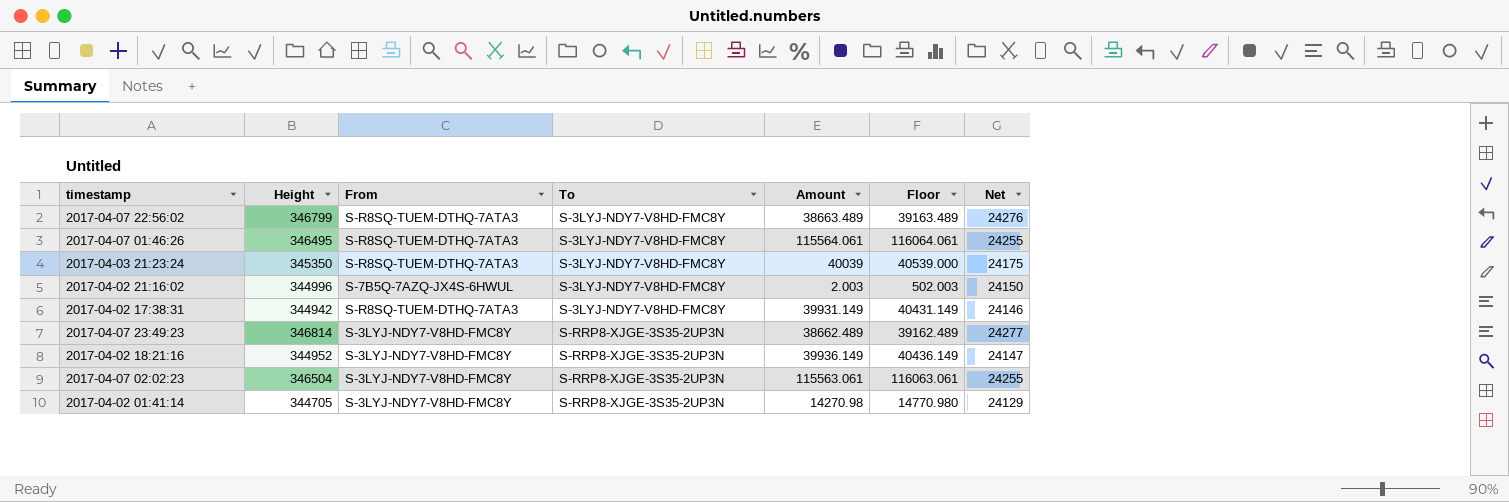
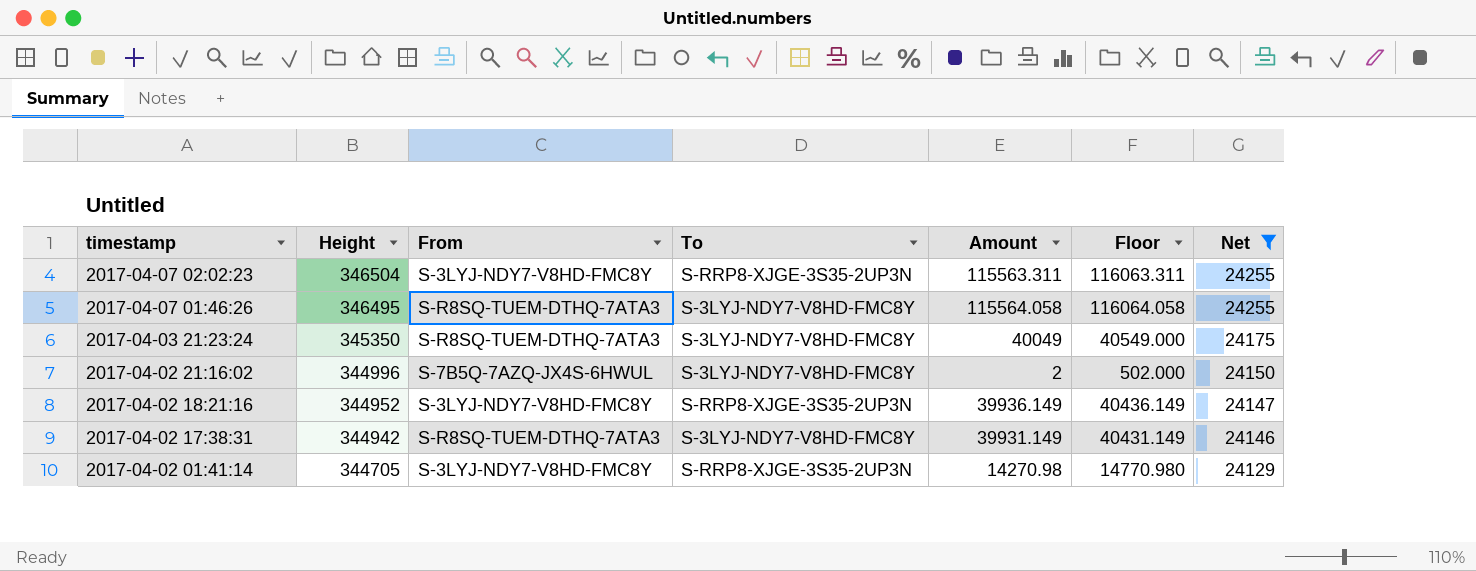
filter: none -> Net <= 24255
row order: To ascending -> timestamp descending
2017-04-07 02:02:23 | Amount: 115563.061 -> 115563.311
2017-04-07 02:02:23 | Floor: 116063.061 -> 116063.311
2017-04-07 01:46:26 | Amount: 115564.061 -> 115564.058
2017-04-07 01:46:26 | Floor: 116064.061 -> 116064.058
2017-04-03 21:23:24 | Amount: 40039 -> 40049
2017-04-03 21:23:24 | Floor: 40539.000 -> 40549.000
2017-04-02 21:16:02 | Amount: 2.003 -> 2
2017-04-02 21:16:02 | Floor: 502.003 -> 502.000

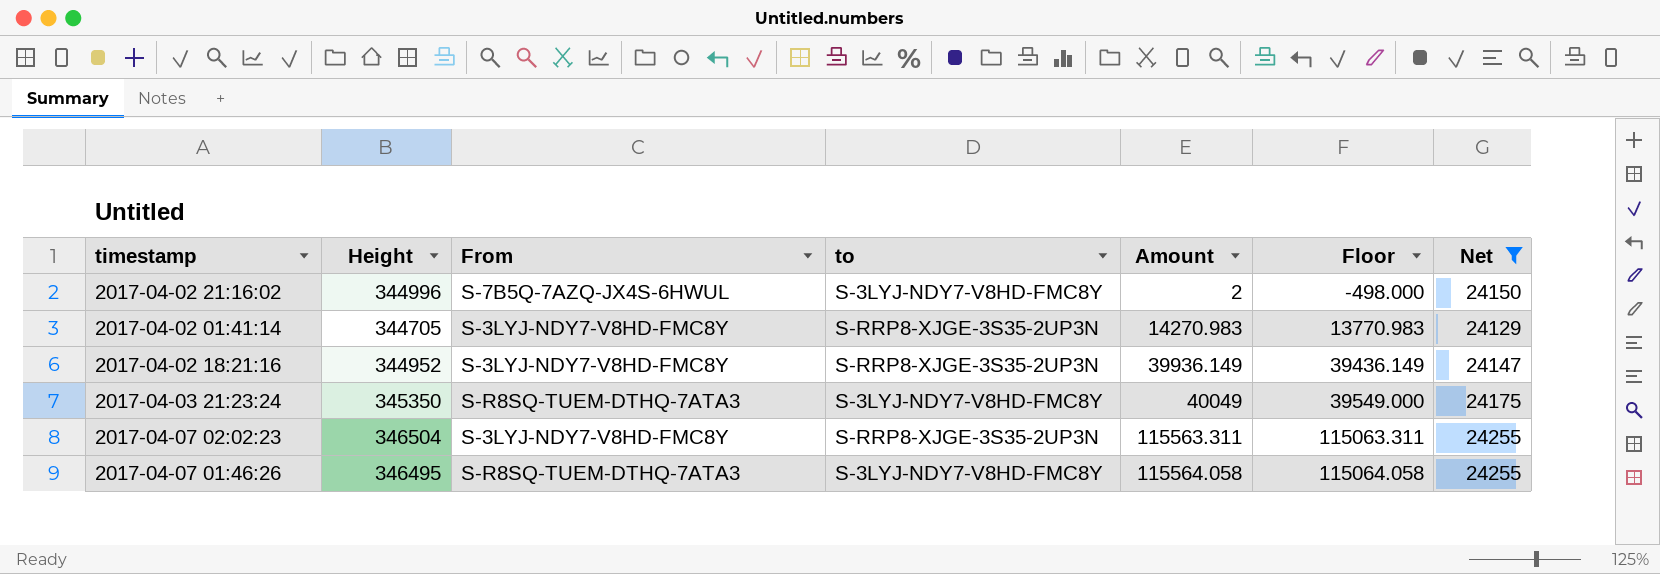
row order: timestamp descending -> Amount ascending
column name: To -> to
column Floor | formula: [Amount] + 500 -> [Amount] - 500
row 2017-04-02 17:38:31: 344942 | S-R8SQ-TUEM-DTHQ-7ATA3 | S-3LYJ-NDY7-V8HD-FMC8Y | 39931.149 | 40431.149 | 24146 -> none
2017-04-02 01:41:14 | Amount: 14270.98 -> 14270.983

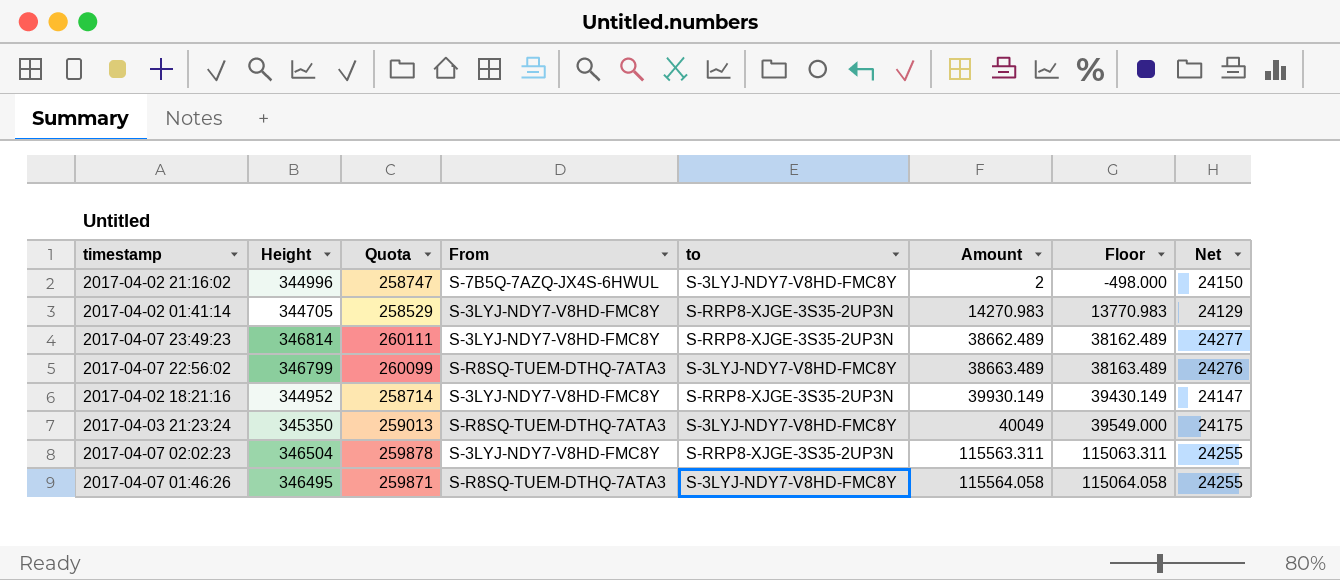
filter: Net <= 24255 -> none
column Quota | formula: none -> [Height] * 0.75
2017-04-02 18:21:16 | Amount: 39936.149 -> 39930.149
2017-04-02 18:21:16 | Floor: 39436.149 -> 39430.149

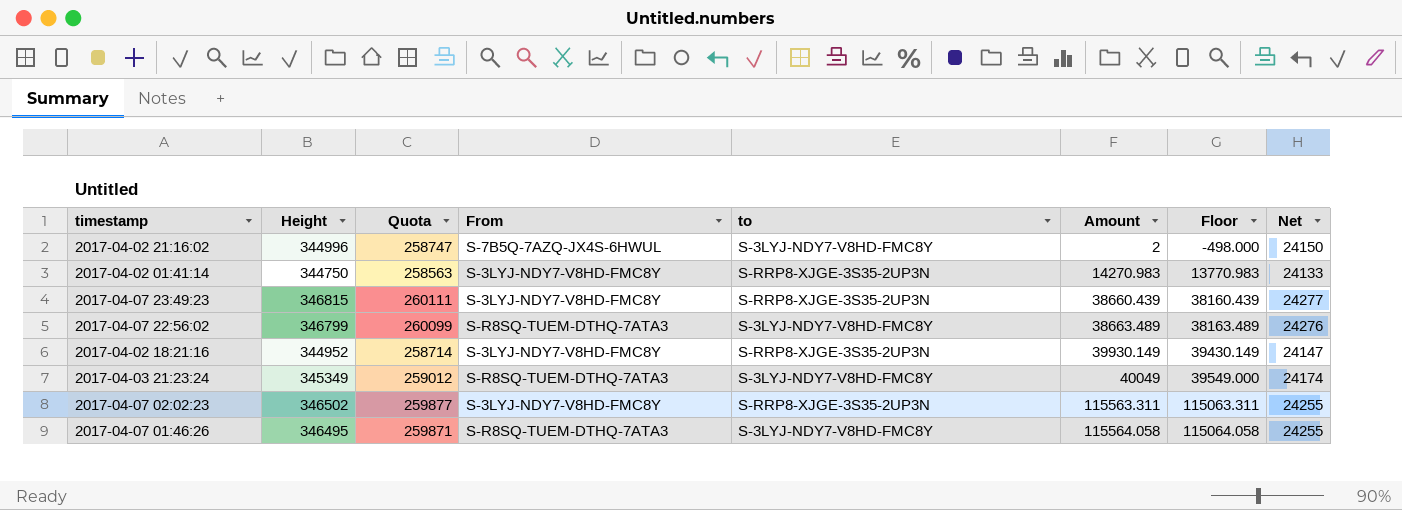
2017-04-02 01:41:14 | Height: 344705 -> 344750
2017-04-02 01:41:14 | Quota: 258529 -> 258563
2017-04-02 01:41:14 | Net: 24129 -> 24133
2017-04-07 23:49:23 | Height: 346814 -> 346815
2017-04-07 23:49:23 | Amount: 38662.489 -> 38660.439
2017-04-07 23:49:23 | Floor: 38162.489 -> 38160.439
2017-04-03 21:23:24 | Height: 345350 -> 345349
2017-04-03 21:23:24 | Quota: 259013 -> 259012
2017-04-03 21:23:24 | Net: 24175 -> 24174
2017-04-07 02:02:23 | Height: 346504 -> 346502
2017-04-07 02:02:23 | Quota: 259878 -> 259877

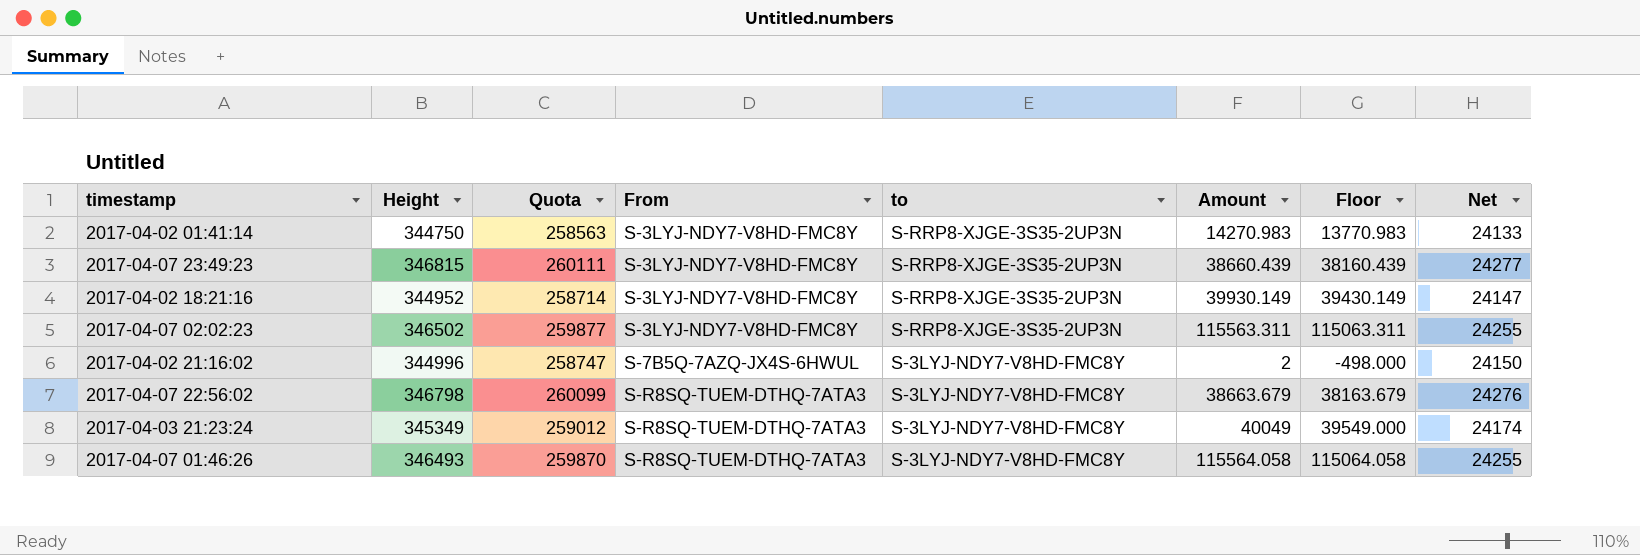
row order: Amount ascending -> From ascending
2017-04-07 22:56:02 | Height: 346799 -> 346798
2017-04-07 22:56:02 | Amount: 38663.489 -> 38663.679
2017-04-07 22:56:02 | Floor: 38163.489 -> 38163.679
2017-04-07 01:46:26 | Height: 346495 -> 346493
2017-04-07 01:46:26 | Quota: 259871 -> 259870

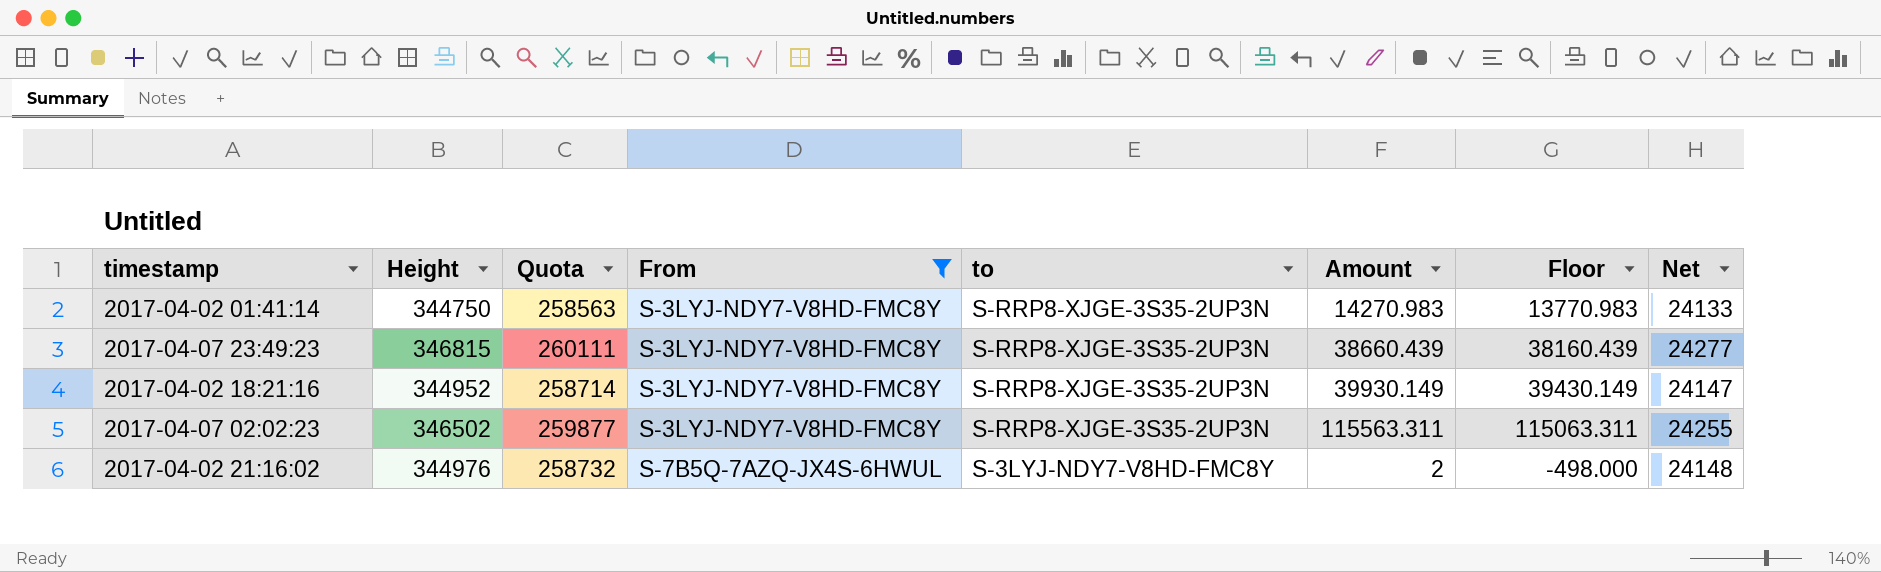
filter: none -> From != S-R8SQ-TUEM-DTHQ-7ATA3
2017-04-02 21:16:02 | Height: 344996 -> 344976
2017-04-02 21:16:02 | Quota: 258747 -> 258732
2017-04-02 21:16:02 | Net: 24150 -> 24148

